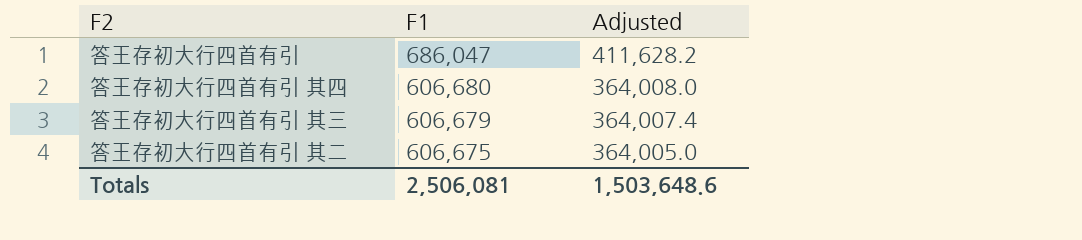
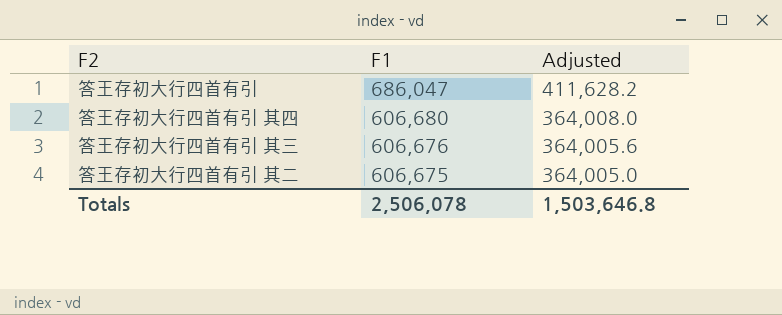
答王存初大行四首有引 其三 | F1: 606,679 -> 606,676
答王存初大行四首有引 其三 | Adjusted: 364,007.4 -> 364,005.6
Totals | F1: 2,506,081 -> 2,506,078
Totals | Adjusted: 1,503,648.6 -> 1,503,646.8

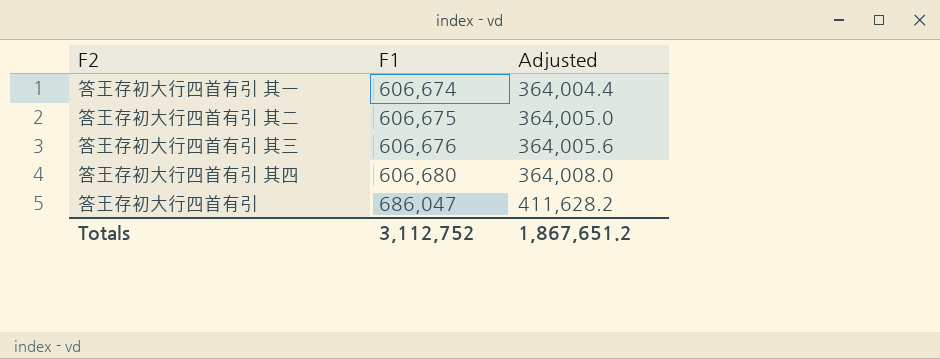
row order: F1 descending -> F1 ascending
row 答王存初大行四首有引 其一: none -> 606,674 | 364,004.4
Totals | F1: 2,506,078 -> 3,112,752
Totals | Adjusted: 1,503,646.8 -> 1,867,651.2

